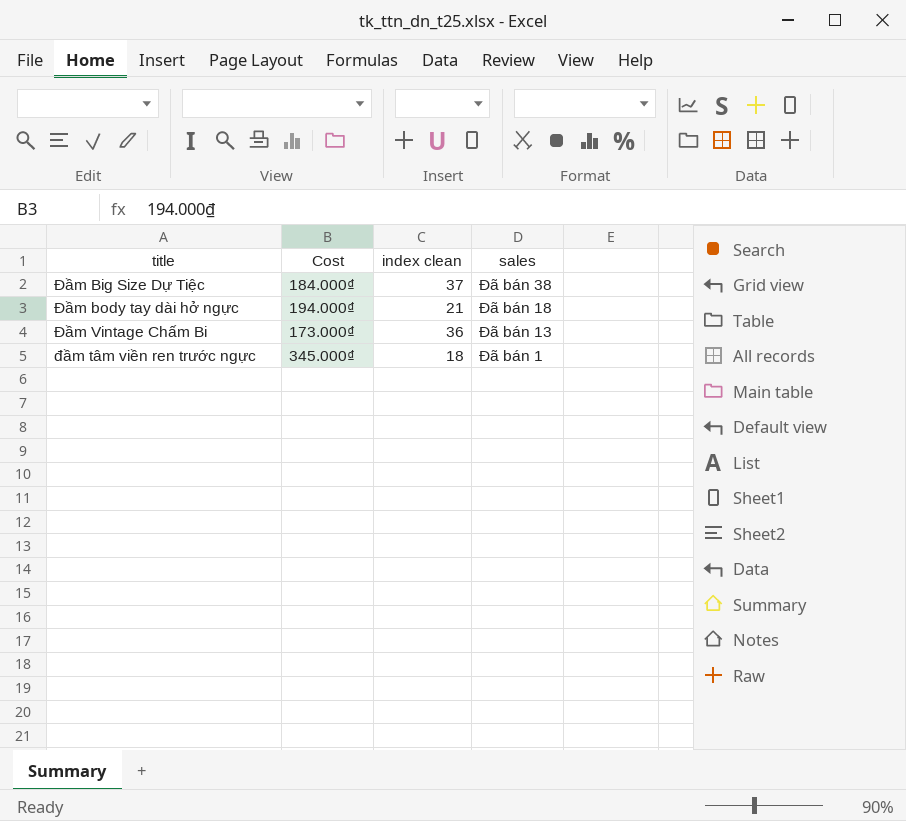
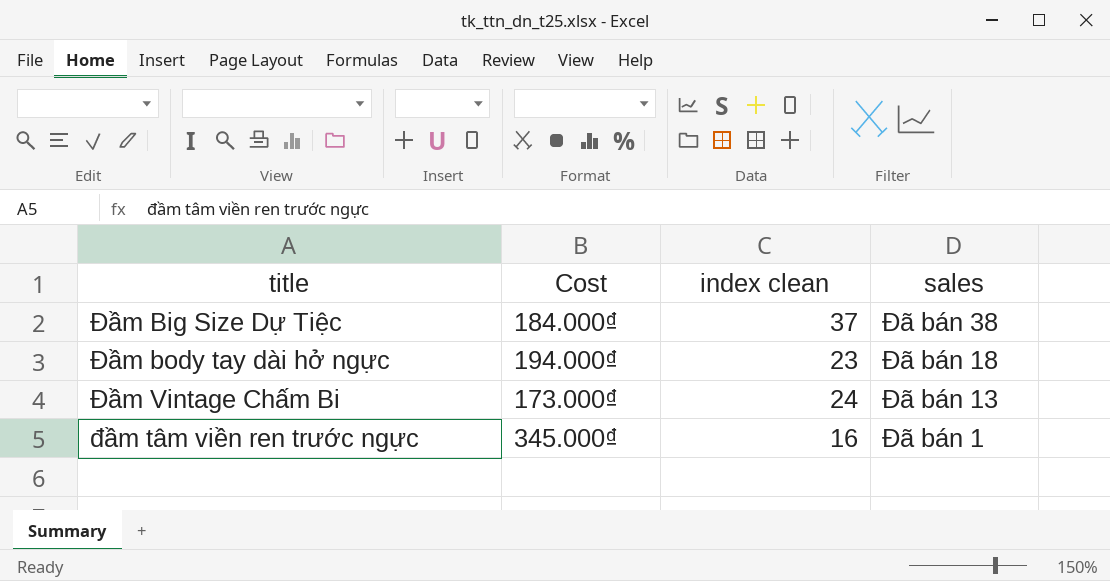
Đầm body tay dài hở ngực | index clean: 21 -> 23
Đầm Vintage Chấm Bi | index clean: 36 -> 24
đầm tâm viền ren trước ngực | index clean: 18 -> 16

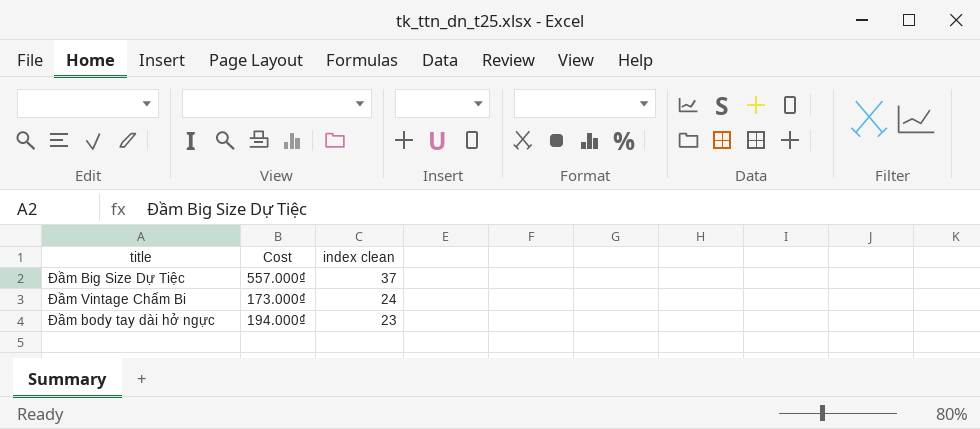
row order: sales descending -> index clean descending
column sales | position: 4 -> none
row đầm tâm viền ren trước ngực: 345.000₫ | 16 | Đã bán 1 -> none
Đầm Big Size Dự Tiệc | Cost: 184.000₫ -> 557.000₫

